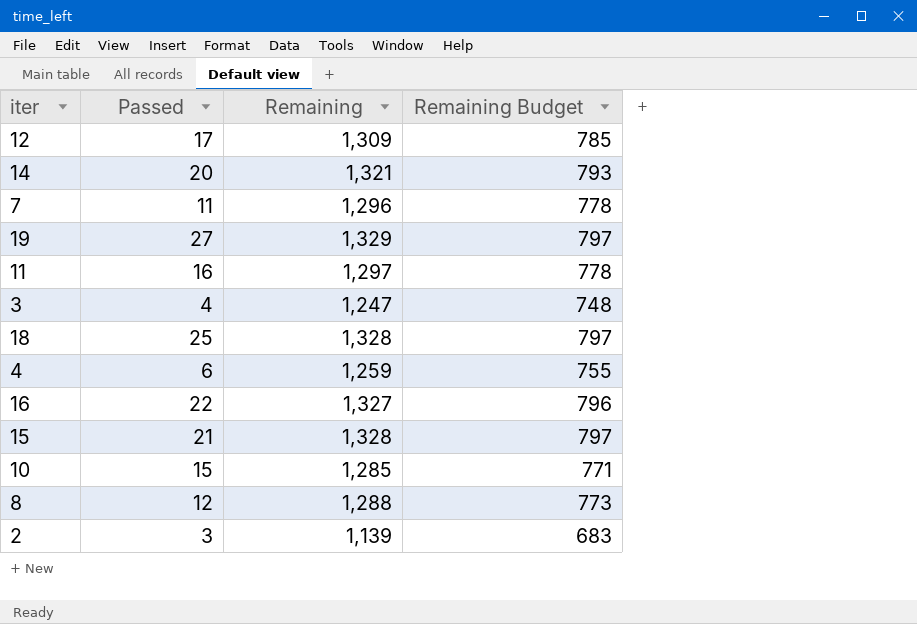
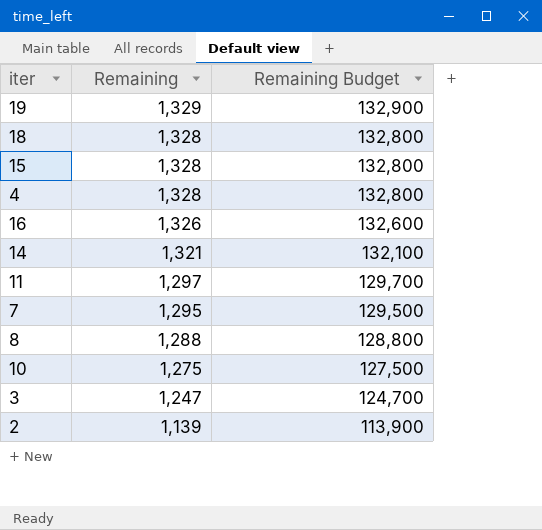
row order: none -> Remaining descending
column Passed | position: 2 -> none
column Remaining Budget | formula: [Remaining] * 0.6 -> [Remaining] * 100
row 12: 17 | 1,309 | 785 -> none
4 | Remaining: 1,259 -> 1,328
16 | Remaining: 1,327 -> 1,326
7 | Remaining: 1,296 -> 1,295
10 | Remaining: 1,285 -> 1,275

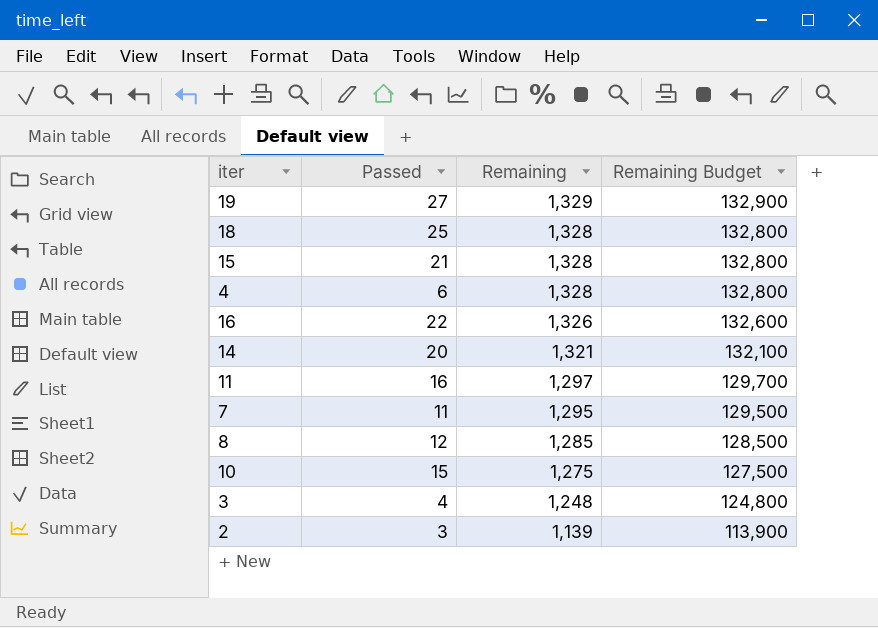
column Passed | position: none -> 2
8 | Remaining: 1,288 -> 1,285
8 | Remaining Budget: 128,800 -> 128,500
3 | Remaining: 1,247 -> 1,248
3 | Remaining Budget: 124,700 -> 124,800

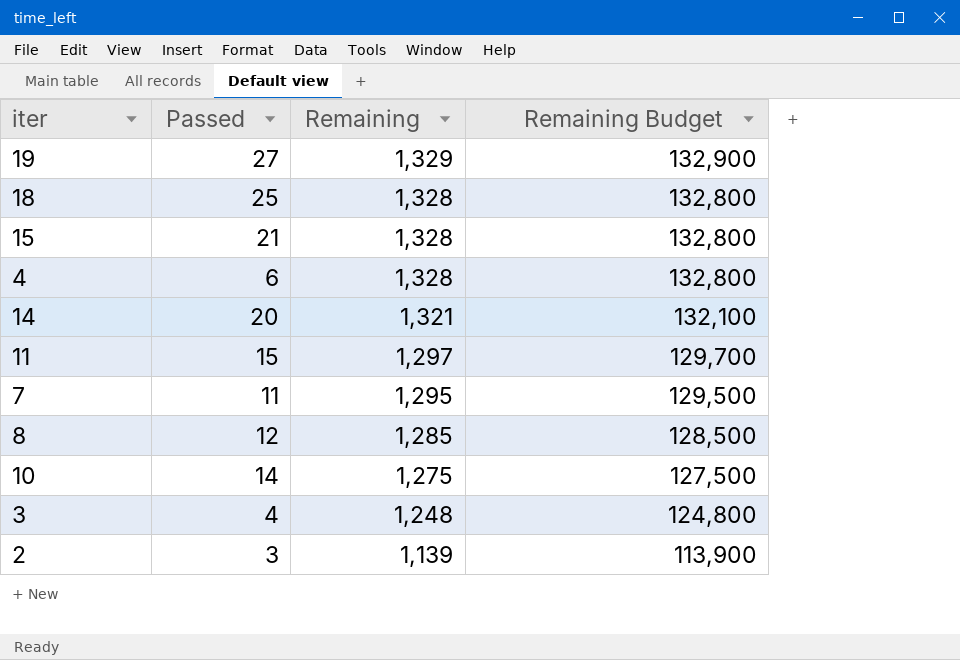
row 16: 22 | 1,326 | 132,600 -> none
11 | Passed: 16 -> 15
10 | Passed: 15 -> 14

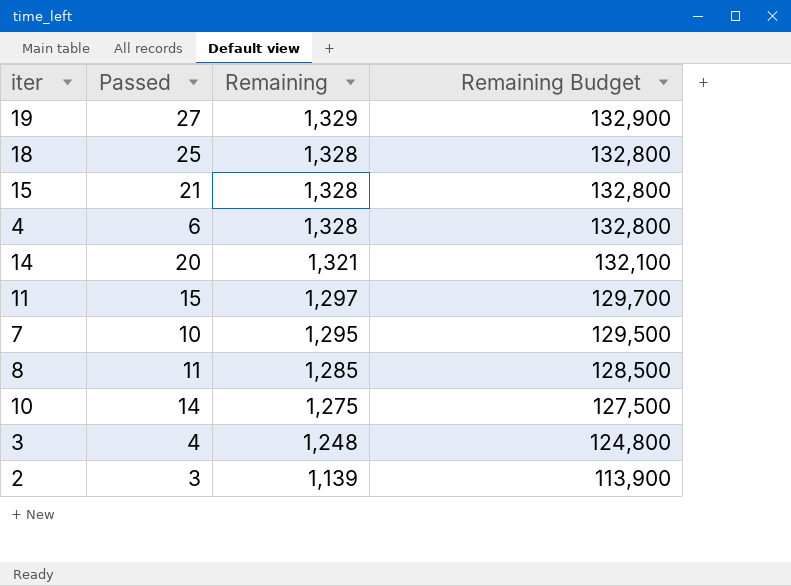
7 | Passed: 11 -> 10
8 | Passed: 12 -> 11

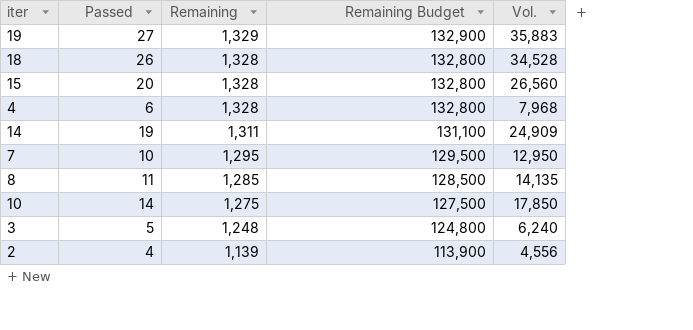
column Vol. | formula: none -> [Passed] * [Remaining]
row 11: 15 | 1,297 | 129,700 -> none
18 | Passed: 25 -> 26
15 | Passed: 21 -> 20
14 | Passed: 20 -> 19
14 | Remaining: 1,321 -> 1,311
14 | Remaining Budget: 132,100 -> 131,100
3 | Passed: 4 -> 5
2 | Passed: 3 -> 4

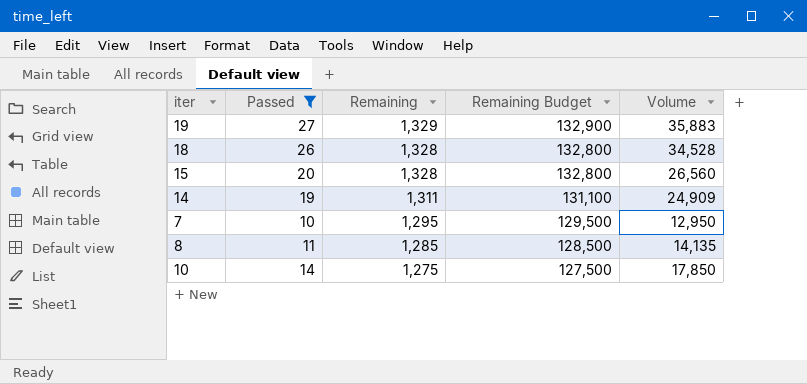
filter: none -> Passed >= 10
column name: Vol. -> Volume

